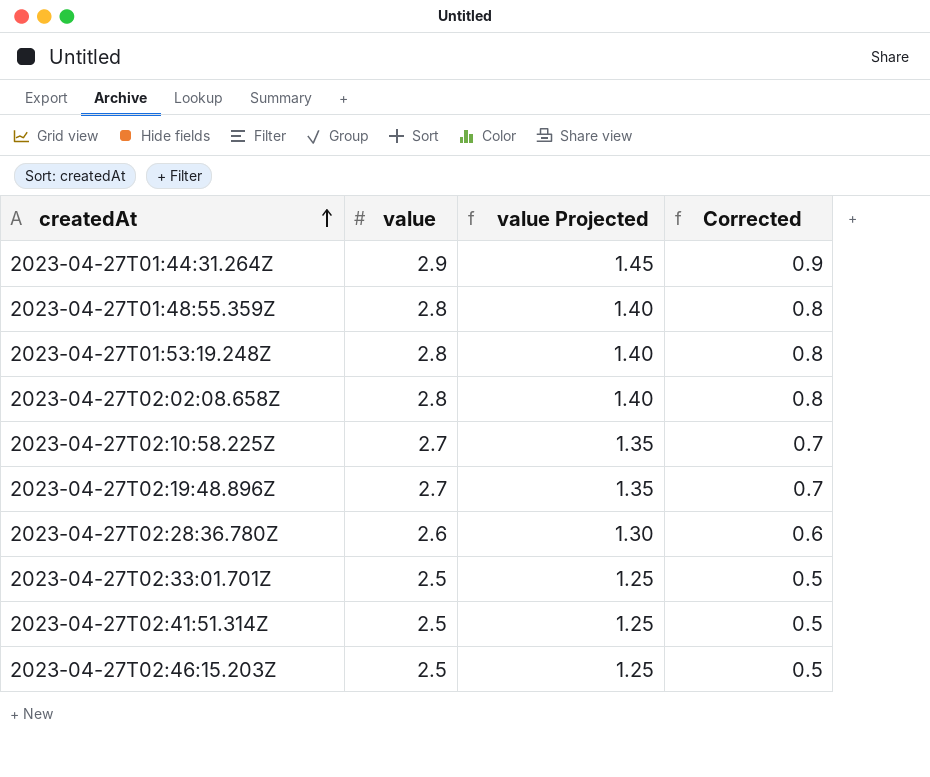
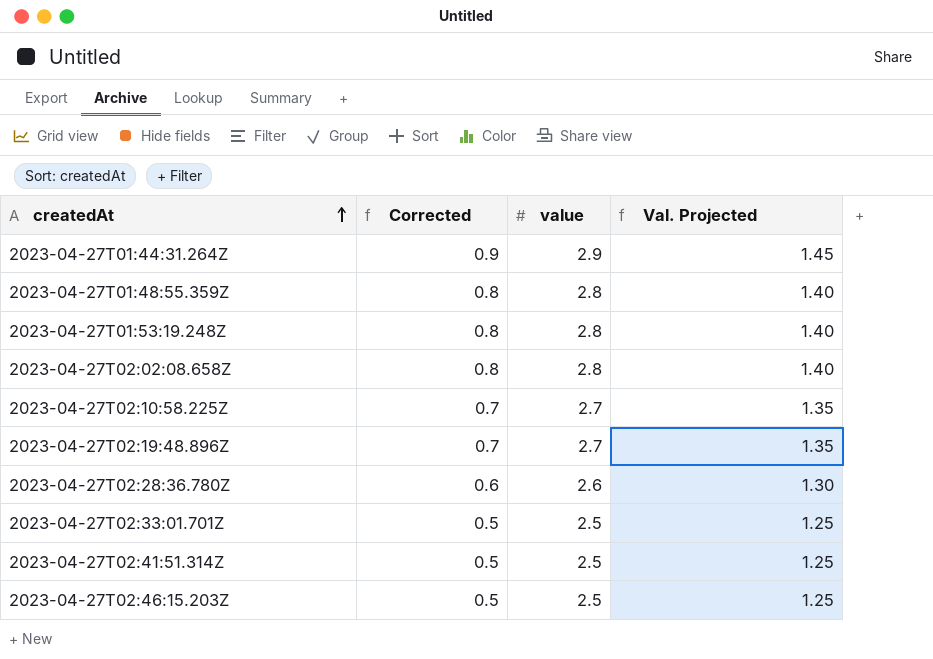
column Corrected | position: 4 -> 2
column name: value Projected -> Val. Projected

